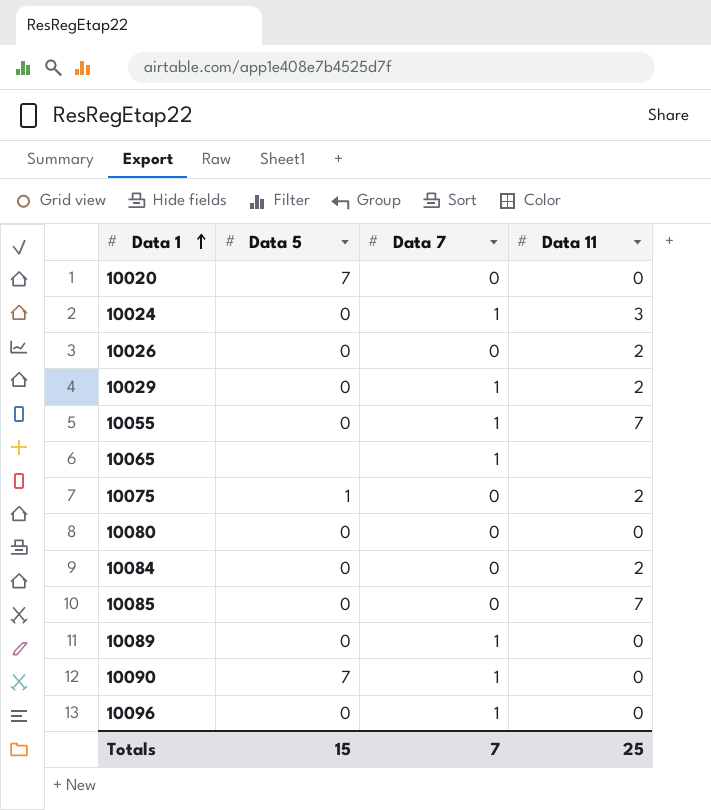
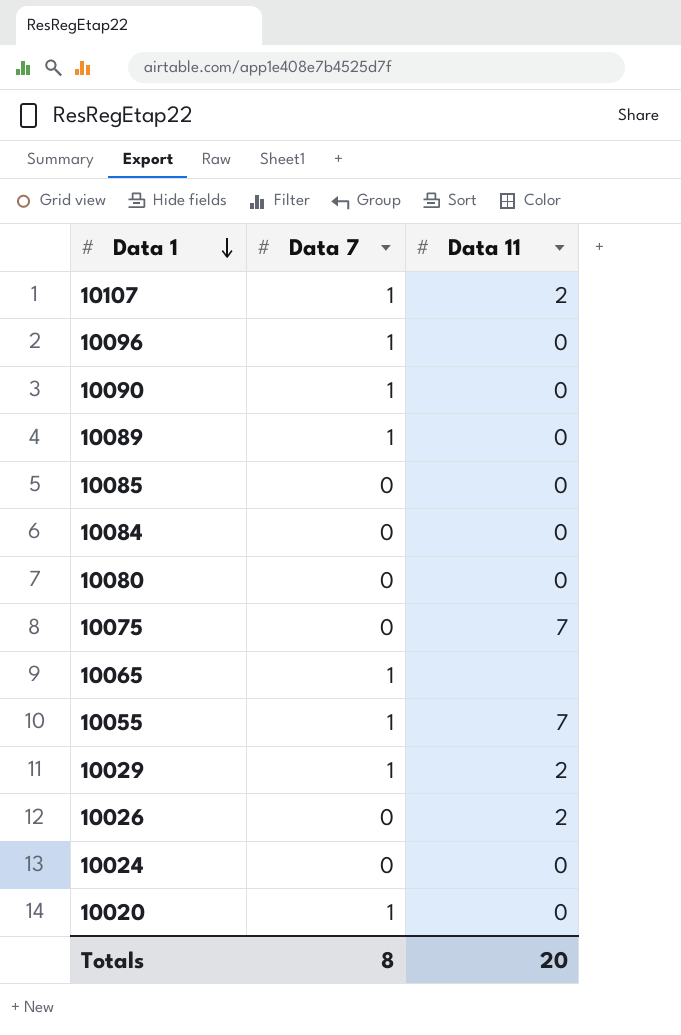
row order: Data 1 ascending -> Data 1 descending
column Data 5 | position: 2 -> none
row 10107: none -> 1 | 2
10085 | Data 11: 7 -> 0
10084 | Data 11: 2 -> 0
10075 | Data 11: 2 -> 7
10024 | Data 7: 1 -> 0
10024 | Data 11: 3 -> 0
10020 | Data 7: 0 -> 1
Totals | Data 7: 7 -> 8
Totals | Data 11: 25 -> 20

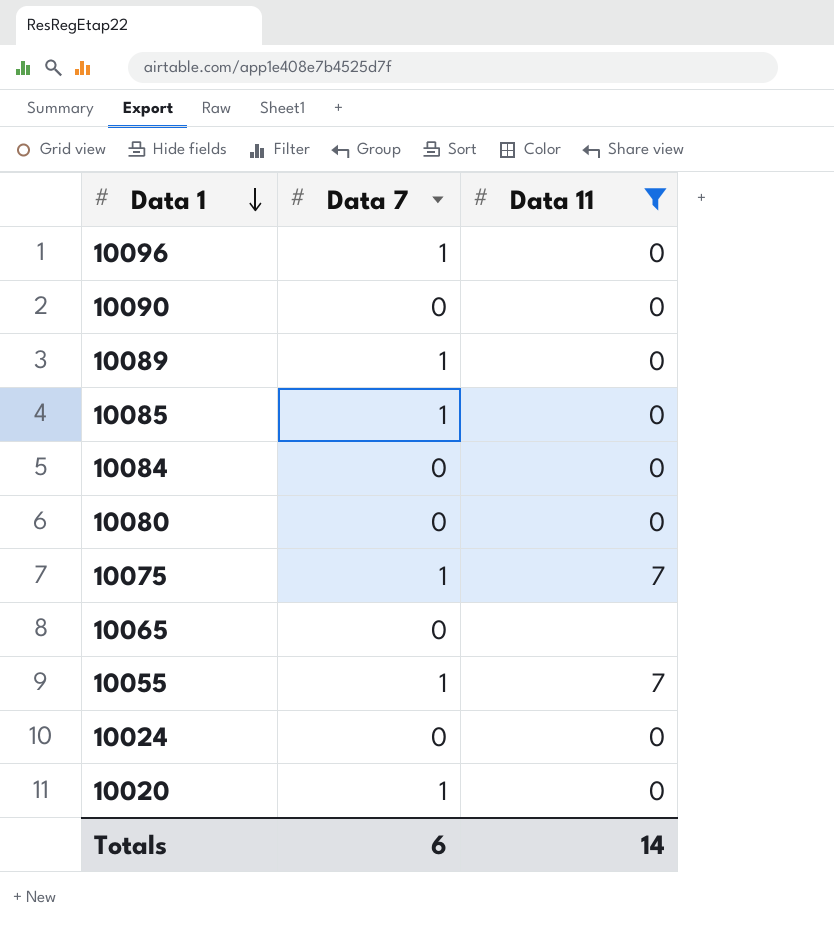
filter: none -> Data 11 != 2
10090 | Data 7: 1 -> 0
10085 | Data 7: 0 -> 1
10075 | Data 7: 0 -> 1
10065 | Data 7: 1 -> 0
Totals | Data 7: 8 -> 6
Totals | Data 11: 20 -> 14

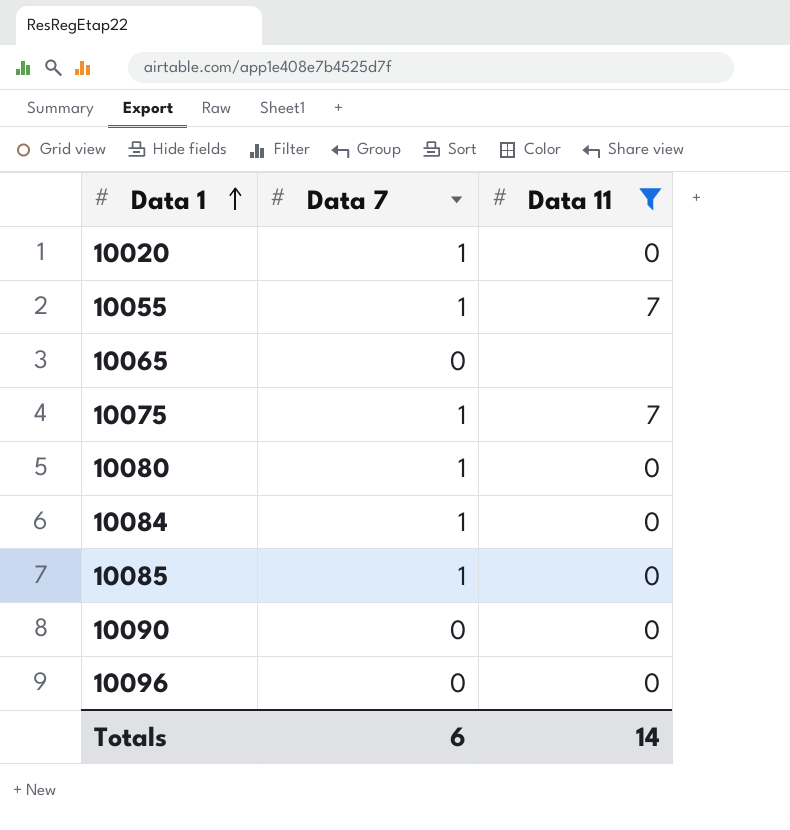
row order: Data 1 descending -> Data 1 ascending
row 10089: 1 | 0 -> none
row 10024: 0 | 0 -> none
10080 | Data 7: 0 -> 1
10084 | Data 7: 0 -> 1
10096 | Data 7: 1 -> 0

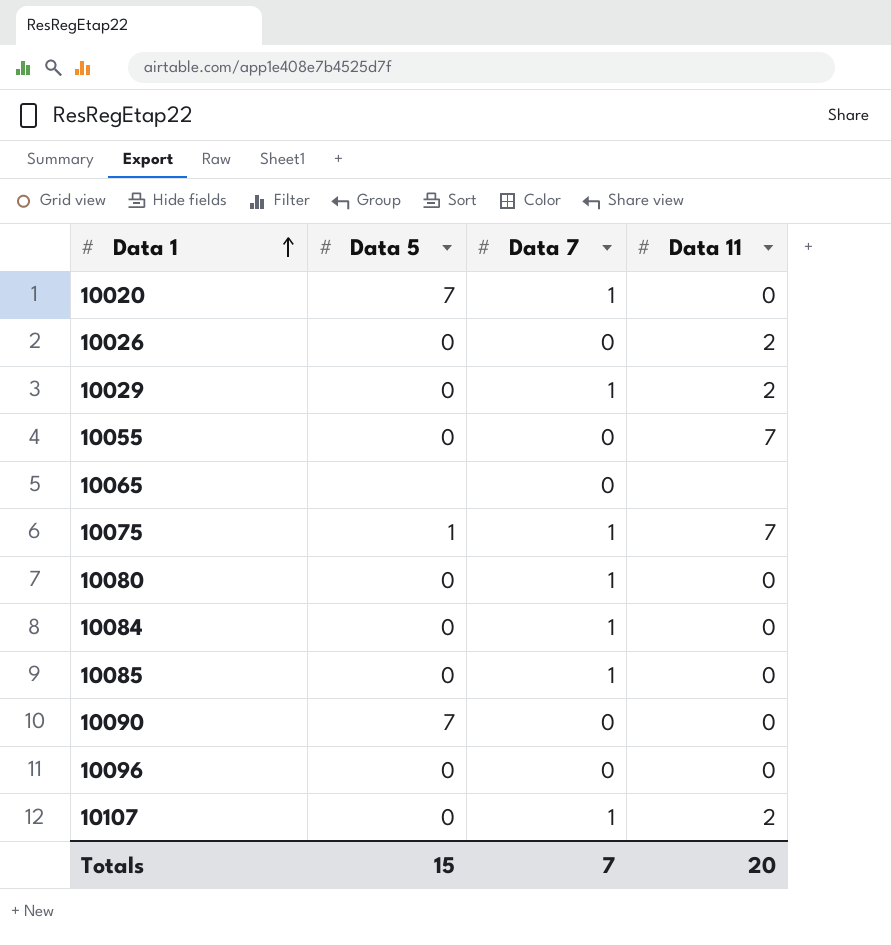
filter: Data 11 != 2 -> none
column Data 5 | position: none -> 2
10055 | Data 7: 1 -> 0
Totals | Data 7: 6 -> 7
Totals | Data 11: 14 -> 20

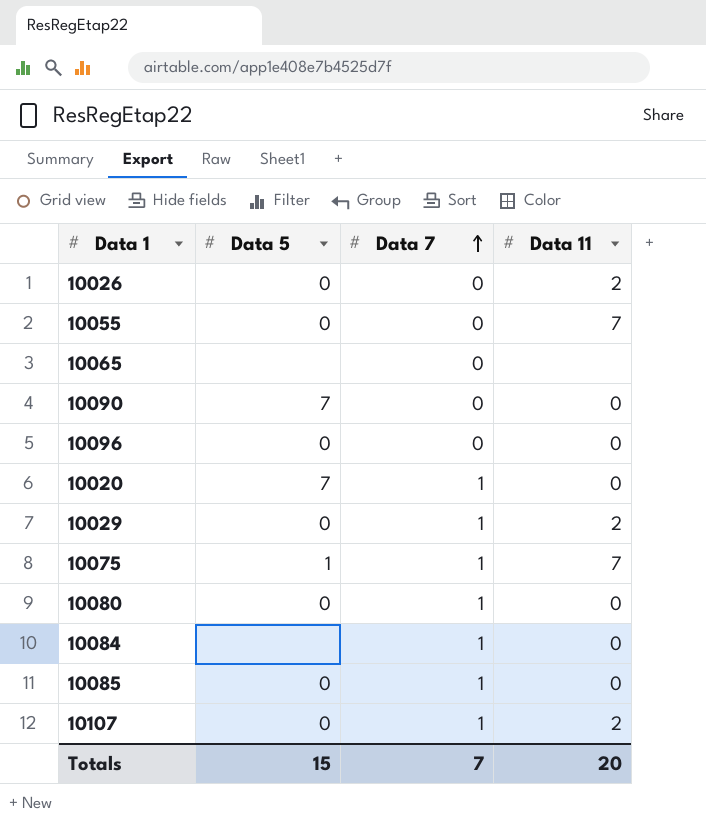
row order: Data 1 ascending -> Data 7 ascending
10084 | Data 5: 0 -> none

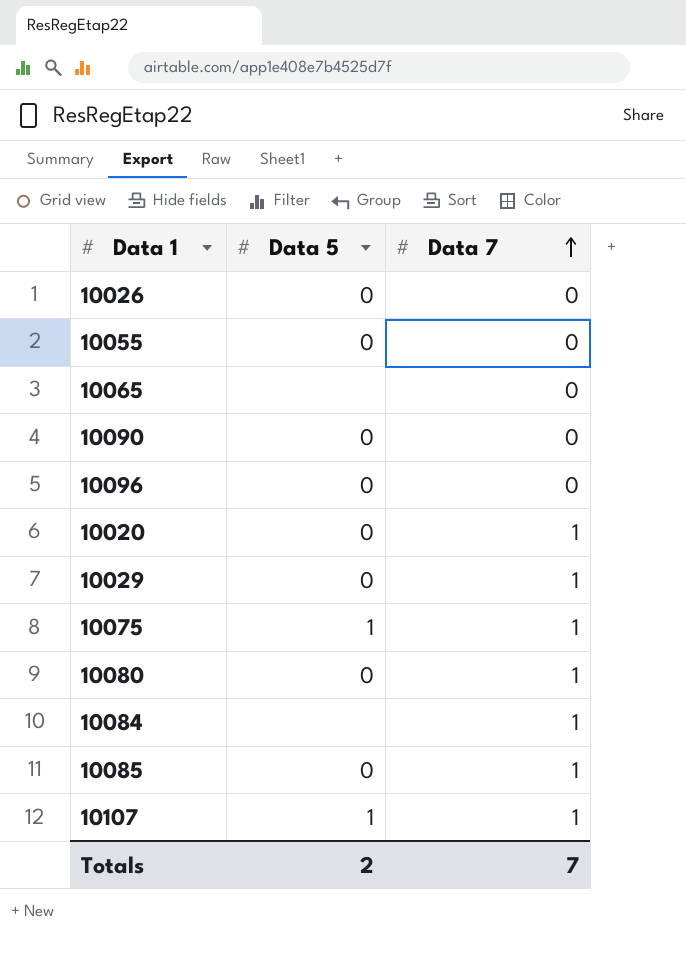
column Data 11 | position: 4 -> none
10090 | Data 5: 7 -> 0
10020 | Data 5: 7 -> 0
10107 | Data 5: 0 -> 1
Totals | Data 5: 15 -> 2

